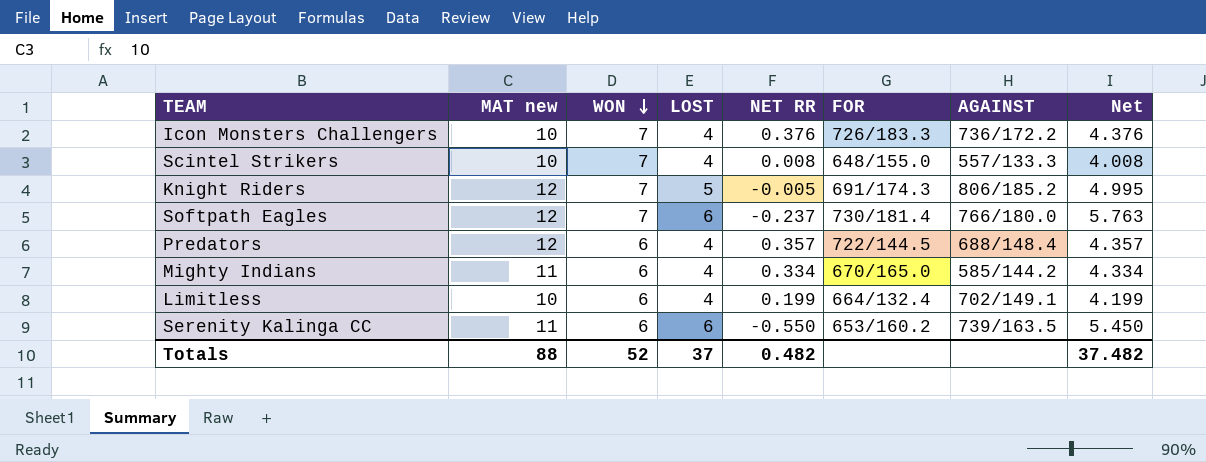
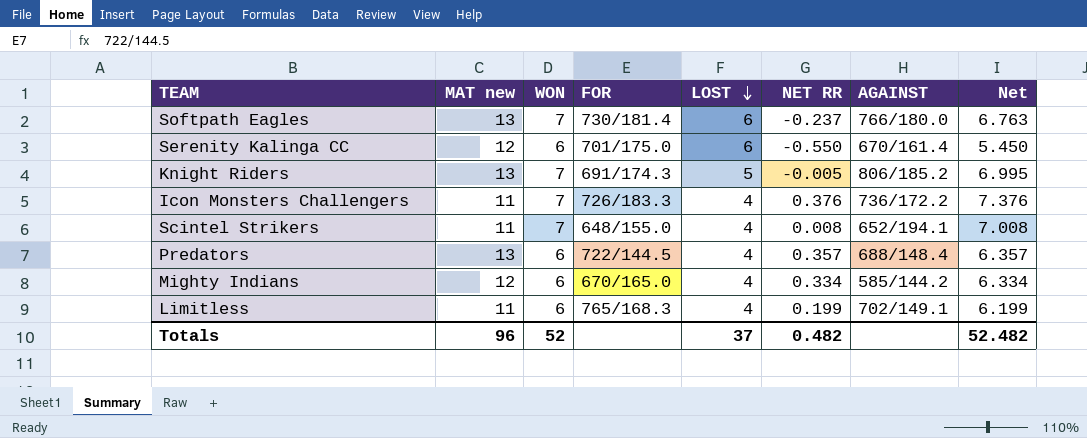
row order: WON descending -> LOST descending
column FOR | position: 6 -> 4
column Net | formula: [LOST] + [NET RR] -> [WON] + [NET RR]
Softpath Eagles | MAT new: 12 -> 13
Serenity Kalinga CC | MAT new: 11 -> 12
Serenity Kalinga CC | FOR: 653/160.2 -> 701/175.0
Serenity Kalinga CC | AGAINST: 739/163.5 -> 670/161.4
Knight Riders | MAT new: 12 -> 13
Icon Monsters Challengers | MAT new: 10 -> 11
Scintel Strikers | MAT new: 10 -> 11
Scintel Strikers | AGAINST: 557/133.3 -> 652/194.1
Predators | MAT new: 12 -> 13
Mighty Indians | MAT new: 11 -> 12
Limitless | MAT new: 10 -> 11
Limitless | FOR: 664/132.4 -> 765/168.3
Totals | MAT new: 88 -> 96
Totals | Net: 37.482 -> 52.482

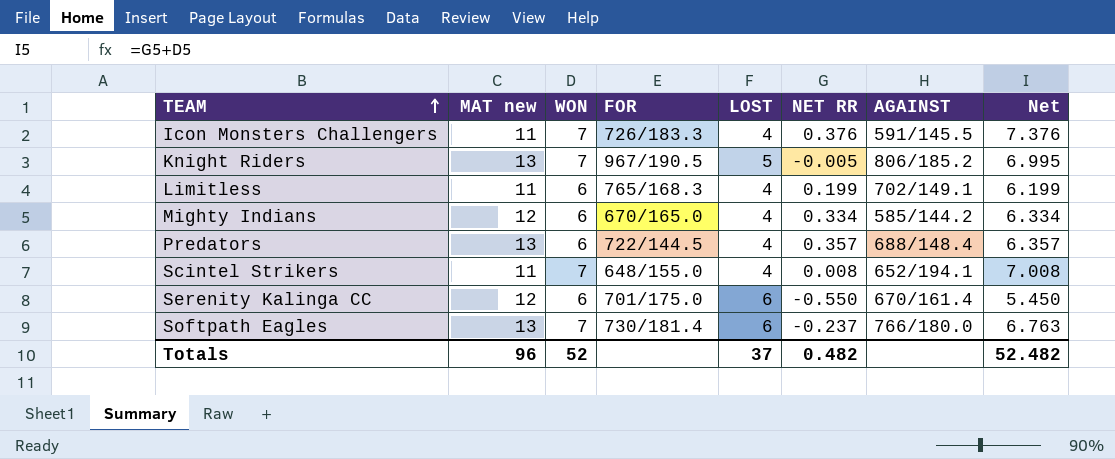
row order: LOST descending -> TEAM ascending
Icon Monsters Challengers | AGAINST: 736/172.2 -> 591/145.5
Knight Riders | FOR: 691/174.3 -> 967/190.5

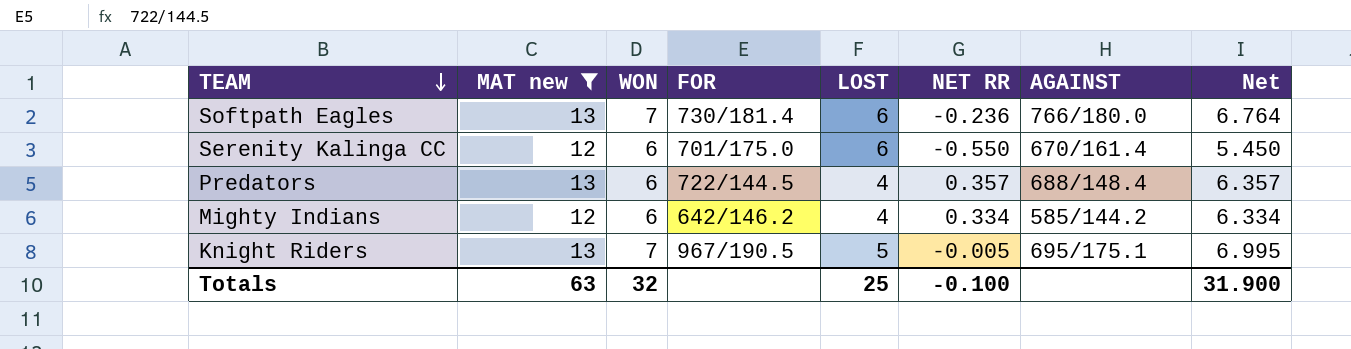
filter: none -> MAT new != 11
row order: TEAM ascending -> TEAM descending
Softpath Eagles | NET RR: -0.237 -> -0.236
Softpath Eagles | Net: 6.763 -> 6.764
Mighty Indians | FOR: 670/165.0 -> 642/146.2
Knight Riders | AGAINST: 806/185.2 -> 695/175.1
Totals | MAT new: 96 -> 63
Totals | WON: 52 -> 32
Totals | LOST: 37 -> 25
Totals | NET RR: 0.482 -> -0.100
Totals | Net: 52.482 -> 31.900

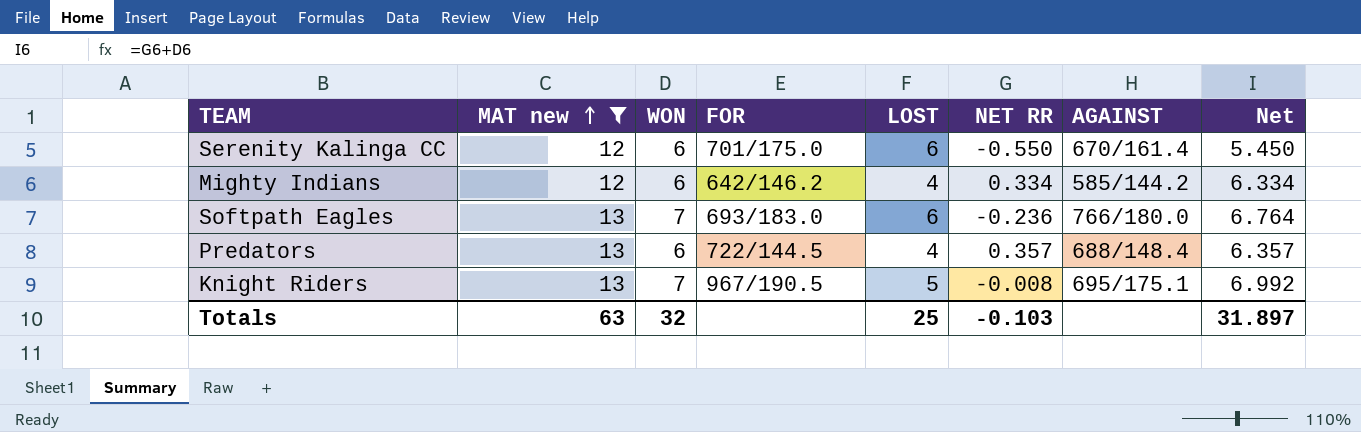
row order: TEAM descending -> MAT new ascending
Softpath Eagles | FOR: 730/181.4 -> 693/183.0
Knight Riders | NET RR: -0.005 -> -0.008
Knight Riders | Net: 6.995 -> 6.992
Totals | NET RR: -0.100 -> -0.103
Totals | Net: 31.900 -> 31.897

